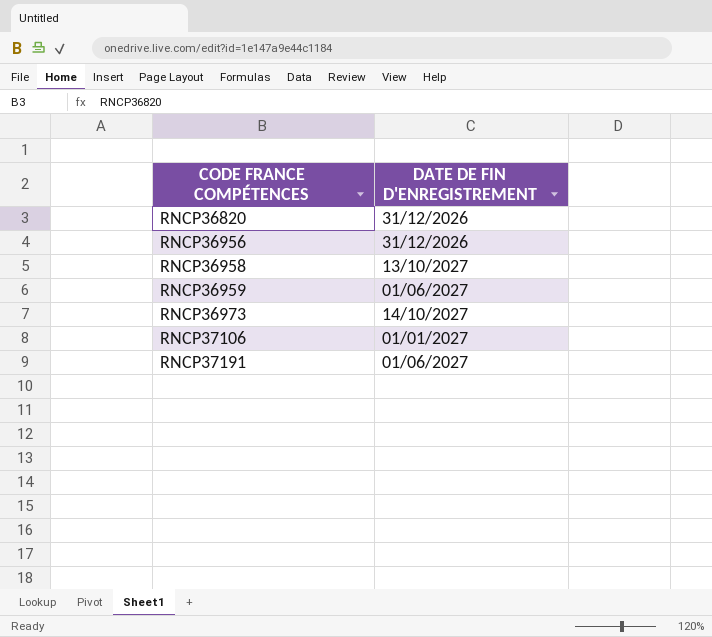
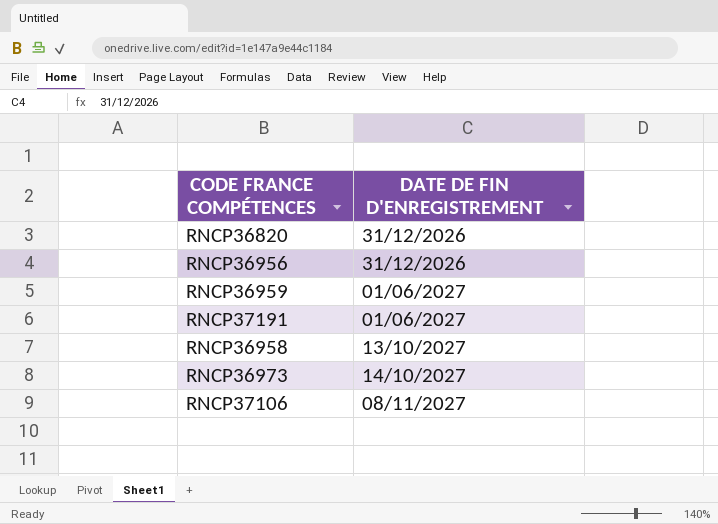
row order: CODE FRANCE COMPÉTENCES ascending -> DATE DE FIN D'ENREGISTREMENT ascending
RNCP37106 | DATE DE FIN D'ENREGISTREMENT: 01/01/2027 -> 08/11/2027

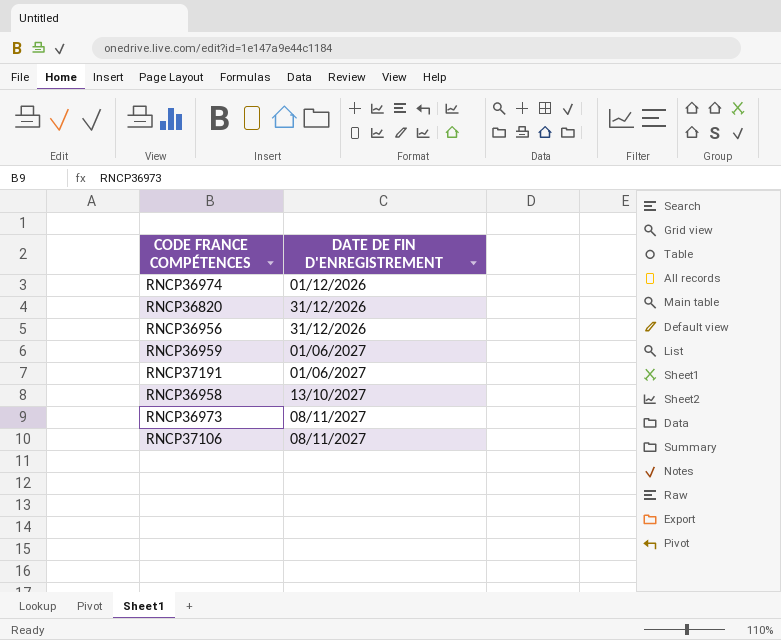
row RNCP36974: none -> 01/12/2026
RNCP36973 | DATE DE FIN D'ENREGISTREMENT: 14/10/2027 -> 08/11/2027

